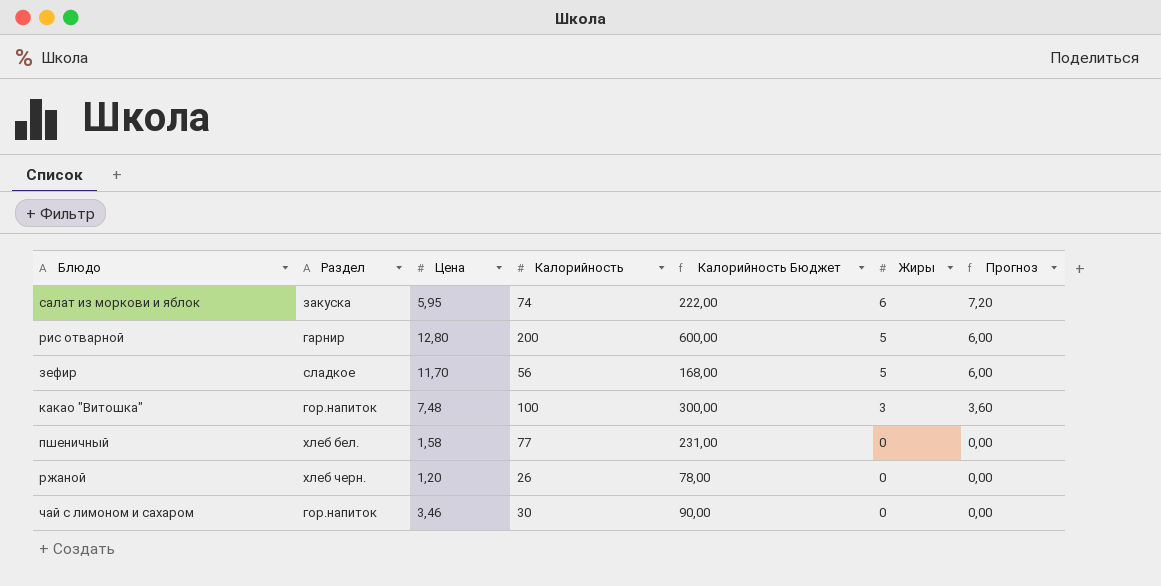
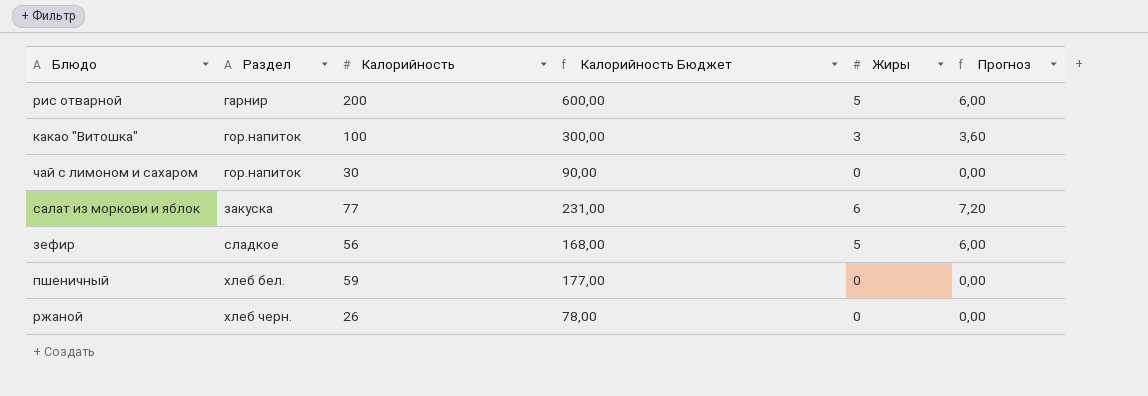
row order: Жиры descending -> Раздел ascending
column Цена | position: 3 -> none
салат из моркови и яблок | Калорийность: 74 -> 77
салат из моркови и яблок | Калорийность Бюджет: 222,00 -> 231,00
пшеничный | Калорийность: 77 -> 59
пшеничный | Калорийность Бюджет: 231,00 -> 177,00

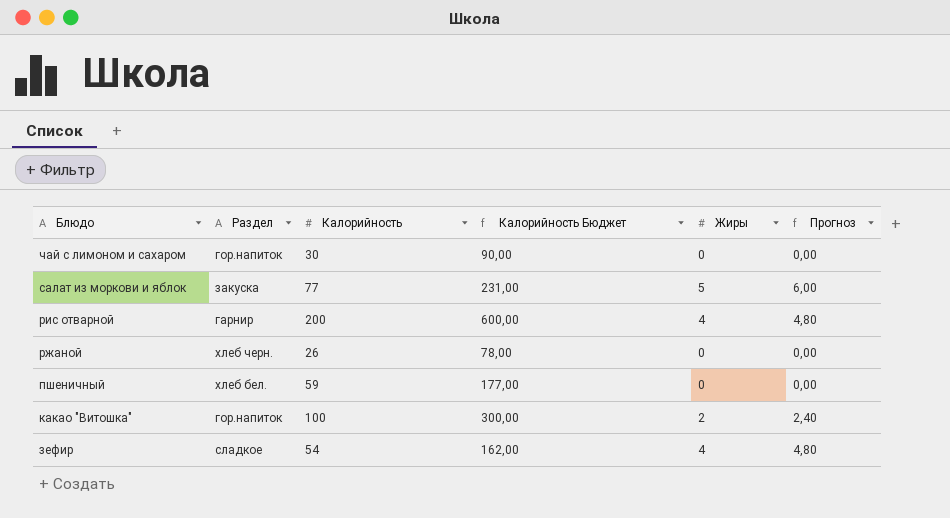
row order: Раздел ascending -> Блюдо descending
салат из моркови и яблок | Жиры: 6 -> 5
салат из моркови и яблок | Прогноз: 7,20 -> 6,00
рис отварной | Жиры: 5 -> 4
рис отварной | Прогноз: 6,00 -> 4,80
какао "Витошка" | Жиры: 3 -> 2
какао "Витошка" | Прогноз: 3,60 -> 2,40
зефир | Калорийность: 56 -> 54
зефир | Калорийность Бюджет: 168,00 -> 162,00
зефир | Жиры: 5 -> 4
зефир | Прогноз: 6,00 -> 4,80

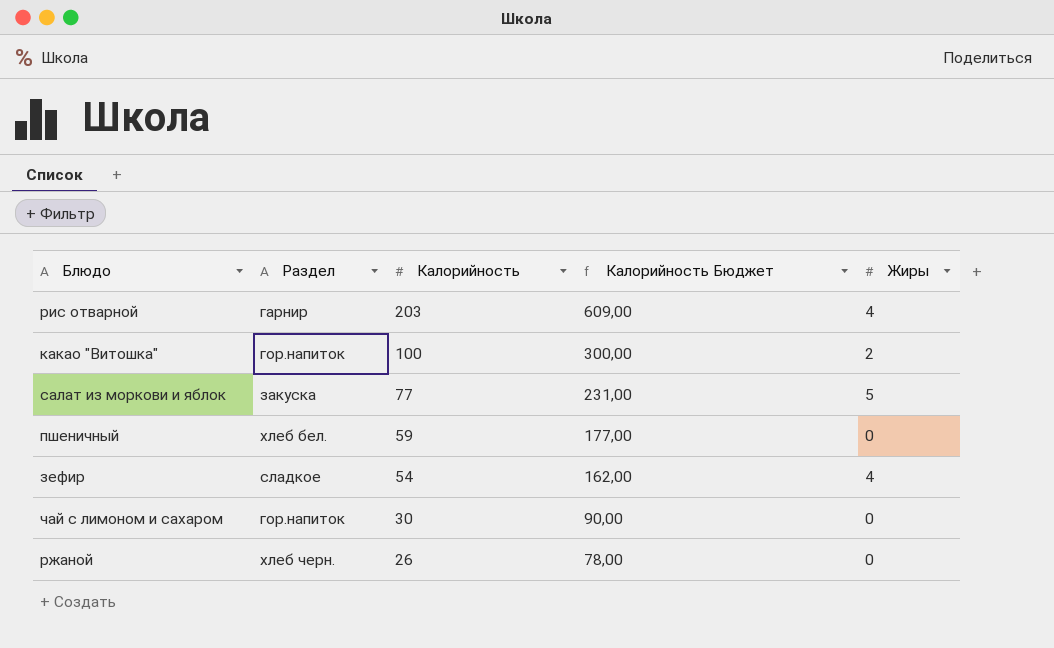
row order: Блюдо descending -> Калорийность descending
column Прогноз | formula: [Жиры] * 1,2 -> none
рис отварной | Калорийность: 200 -> 203
рис отварной | Калорийность Бюджет: 600,00 -> 609,00

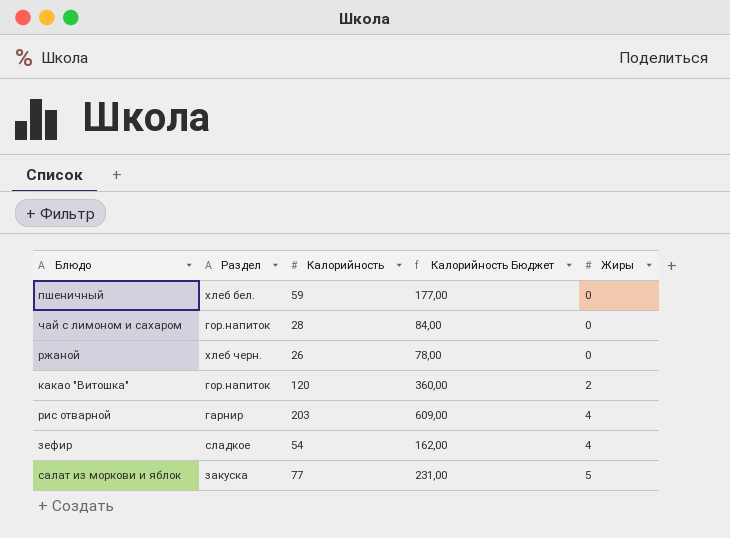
row order: Калорийность descending -> Жиры ascending
чай с лимоном и сахаром | Калорийность: 30 -> 28
чай с лимоном и сахаром | Калорийность Бюджет: 90,00 -> 84,00
какао "Витошка" | Калорийность: 100 -> 120
какао "Витошка" | Калорийность Бюджет: 300,00 -> 360,00

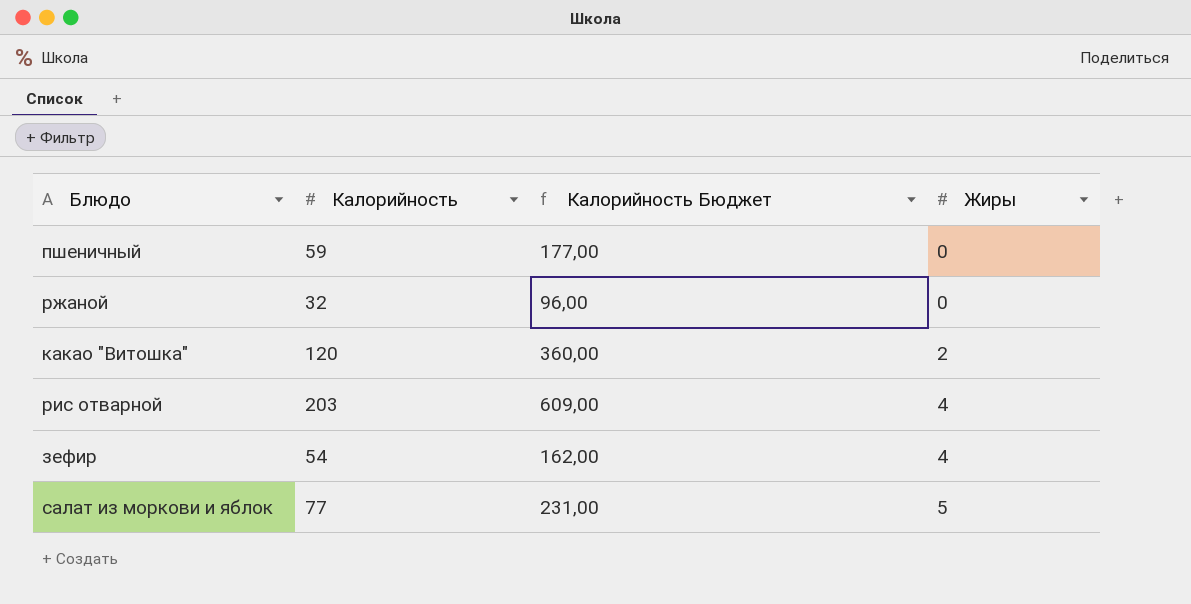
column Раздел | position: 2 -> none
row чай с лимоном и сахаром: гор.напиток | 28 | 84,00 | 0 -> none
ржаной | Калорийность: 26 -> 32
ржаной | Калорийность Бюджет: 78,00 -> 96,00

